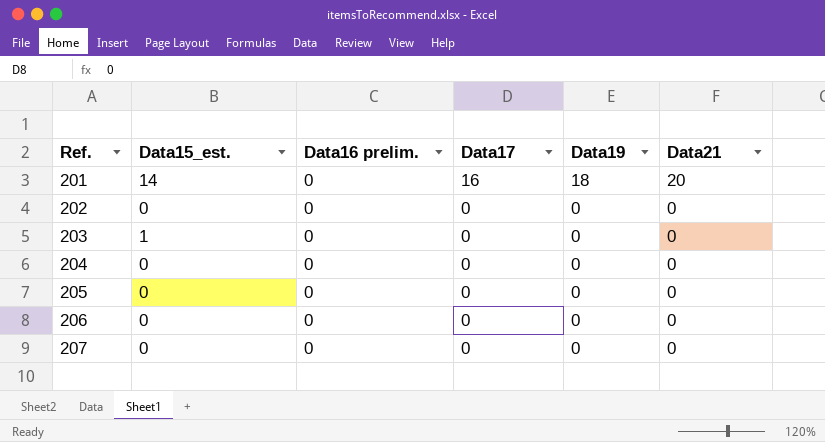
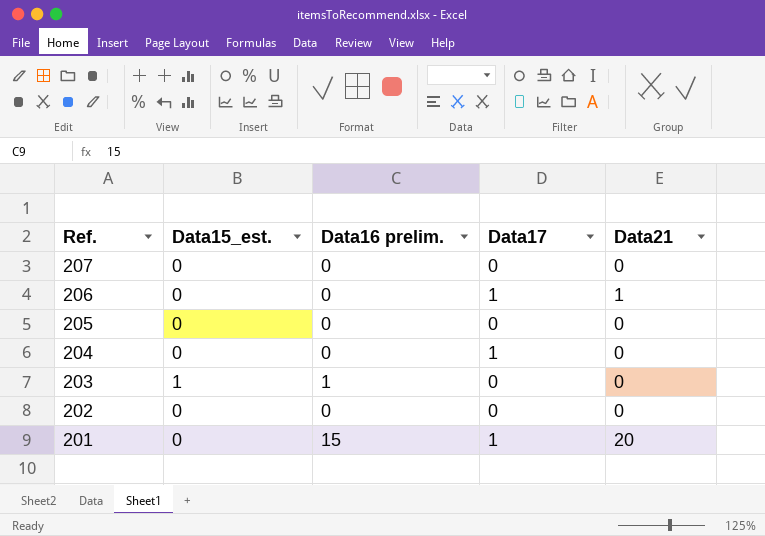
row order: Ref. ascending -> Ref. descending
column Data19 | position: 5 -> none
206 | Data17: 0 -> 1
206 | Data21: 0 -> 1
204 | Data17: 0 -> 1
203 | Data16 prelim.: 0 -> 1
201 | Data15_est.: 14 -> 0
201 | Data16 prelim.: 0 -> 15
201 | Data17: 16 -> 1

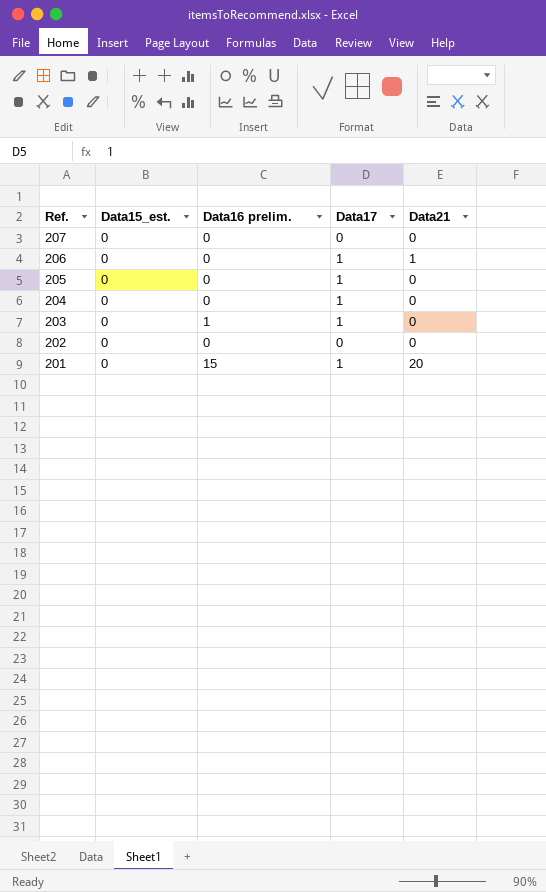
205 | Data17: 0 -> 1
203 | Data15_est.: 1 -> 0
203 | Data17: 0 -> 1

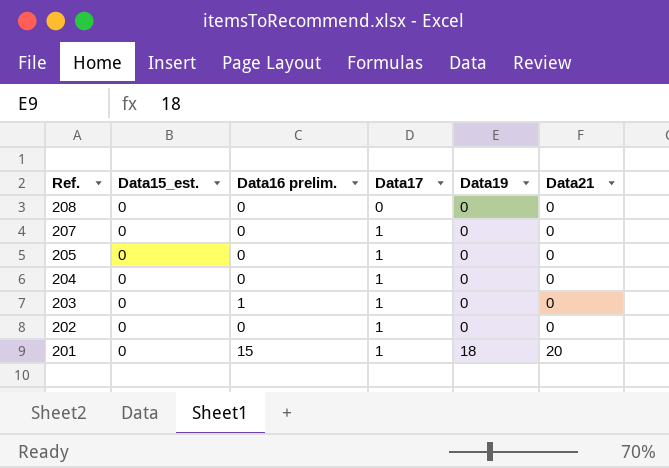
column Data19 | position: none -> 5
row 206: 0 | 0 | 1 | 1 -> none
row 208: none -> 0 | 0 | 0 | 0 | 0
207 | Data17: 0 -> 1
202 | Data17: 0 -> 1

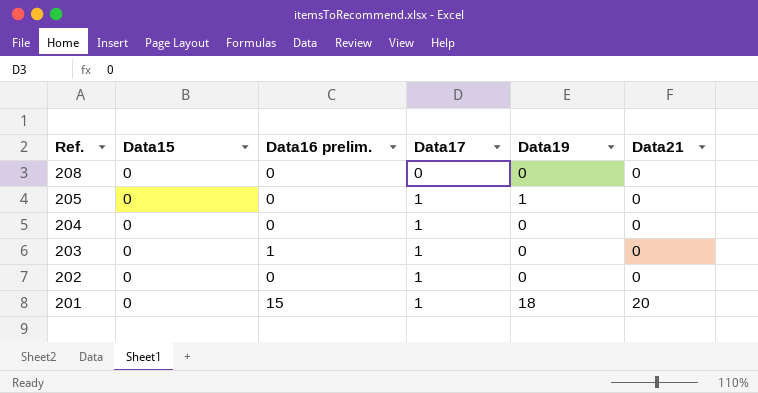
column name: Data15_est. -> Data15
row 207: 0 | 0 | 1 | 0 | 0 -> none
205 | Data19: 0 -> 1

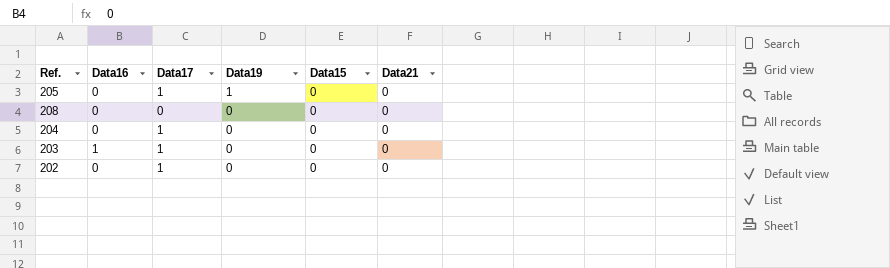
row order: Ref. descending -> Data19 descending
column name: Data16 prelim. -> Data16
column Data15 | position: 2 -> 5
row 201: 0 | 15 | 1 | 18 | 20 -> none

